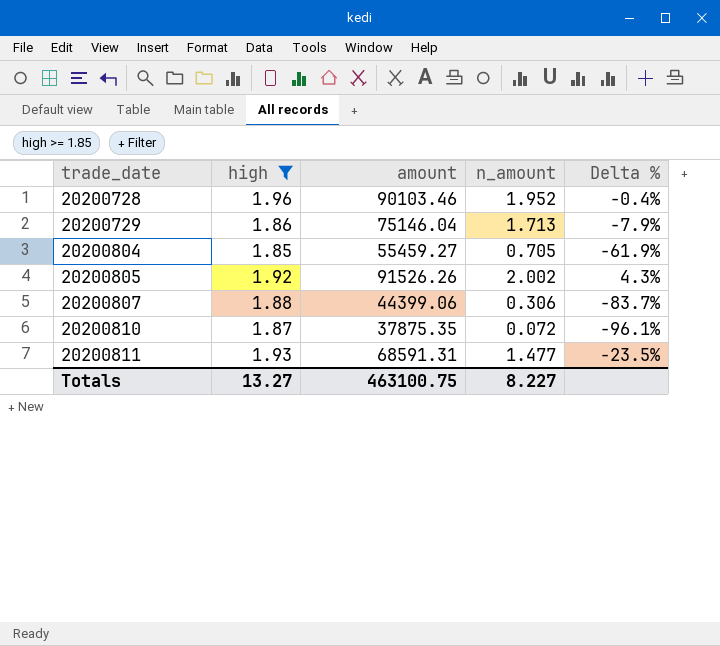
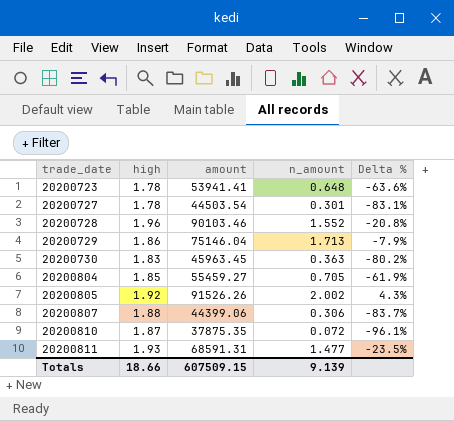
filter: high >= 1.85 -> none
20200728 | n_amount: 1.952 -> 1.552
20200728 | Delta %: -0.4% -> -20.8%
Totals | high: 13.27 -> 18.66
Totals | amount: 463100.75 -> 607509.15
Totals | n_amount: 8.227 -> 9.139

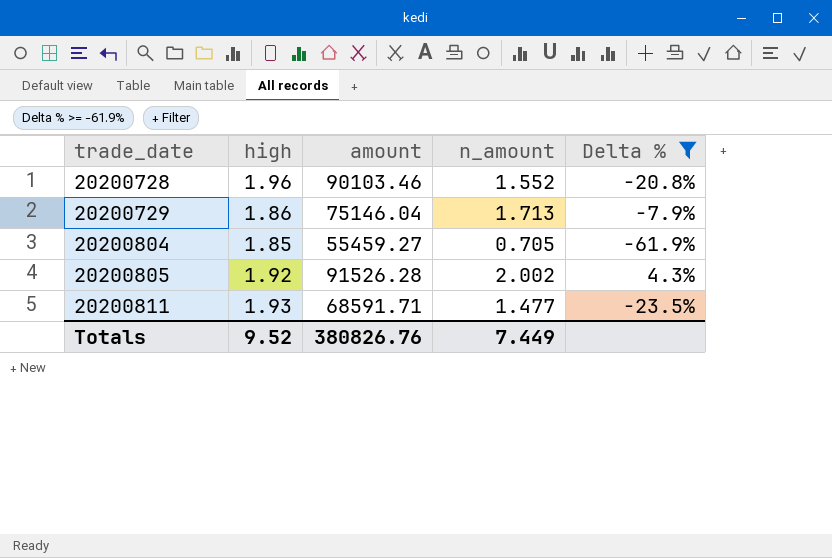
filter: none -> Delta % >= -61.9%
20200805 | amount: 91526.26 -> 91526.28
20200811 | amount: 68591.31 -> 68591.71
Totals | high: 18.66 -> 9.52
Totals | amount: 607509.15 -> 380826.76
Totals | n_amount: 9.139 -> 7.449

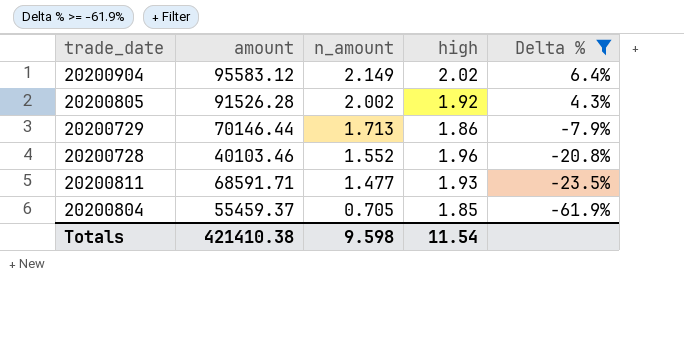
row order: trade_date ascending -> n_amount descending
column high | position: 2 -> 4
row 20200904: none -> 95583.12 | 2.149 | 2.02 | 6.4%
20200729 | amount: 75146.04 -> 70146.44
20200728 | amount: 90103.46 -> 40103.46
20200804 | amount: 55459.27 -> 55459.37
Totals | amount: 380826.76 -> 421410.38
Totals | n_amount: 7.449 -> 9.598
Totals | high: 9.52 -> 11.54

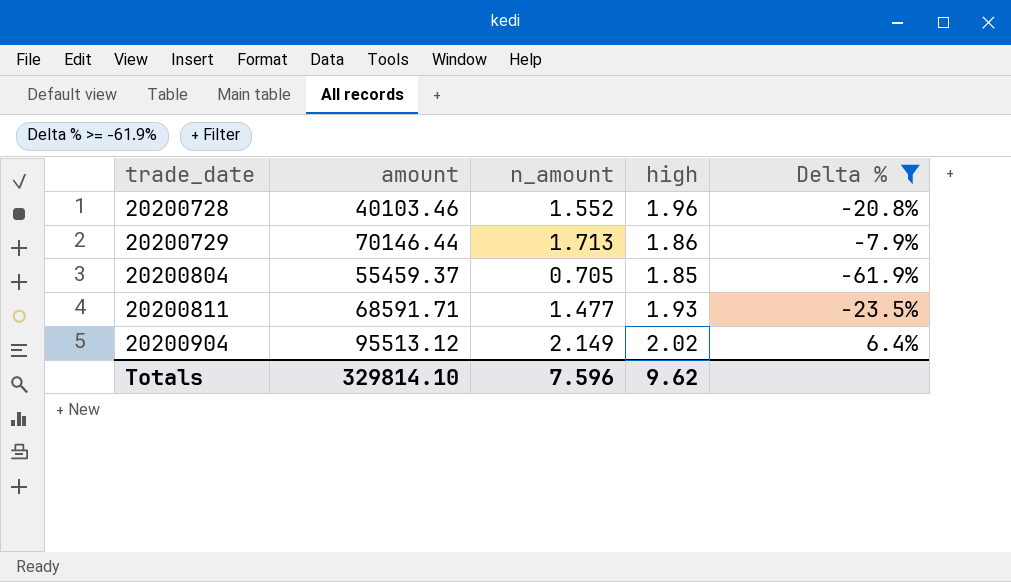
row order: n_amount descending -> trade_date ascending
row 20200805: 91526.28 | 2.002 | 1.92 | 4.3% -> none
20200904 | amount: 95583.12 -> 95513.12
Totals | amount: 421410.38 -> 329814.10
Totals | n_amount: 9.598 -> 7.596
Totals | high: 11.54 -> 9.62

